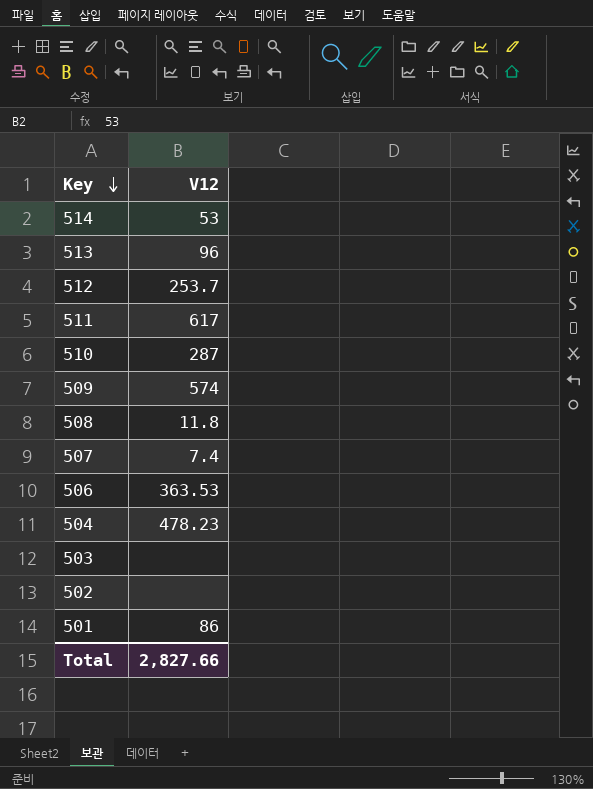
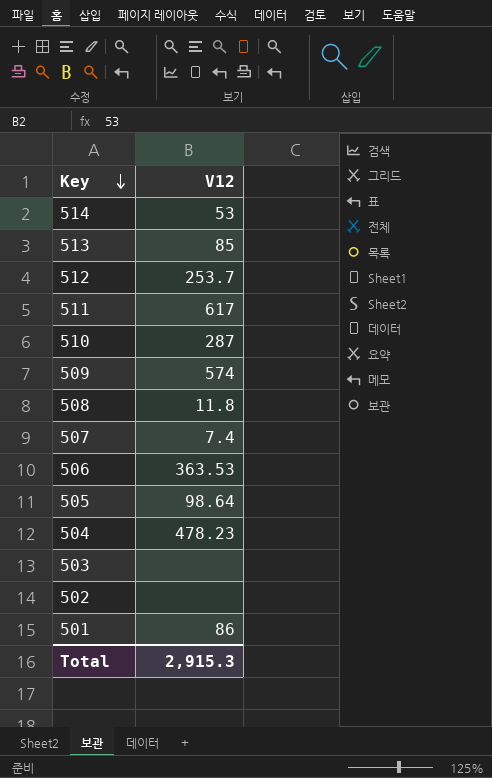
513 | V12: 96 -> 85
row 505: none -> 98.64
Total | V12: 2,827.66 -> 2,915.3

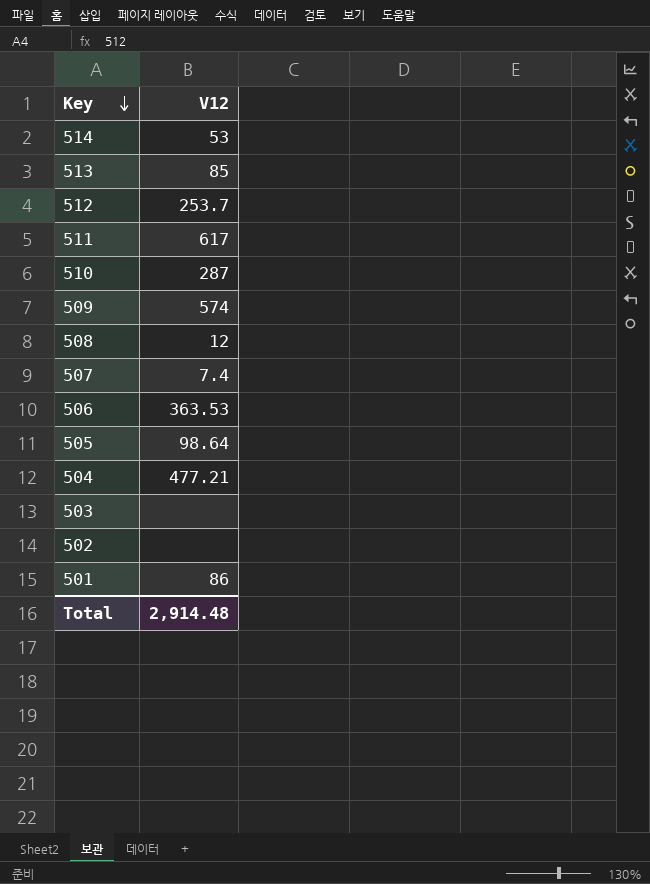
508 | V12: 11.8 -> 12
504 | V12: 478.23 -> 477.21
Total | V12: 2,915.3 -> 2,914.48

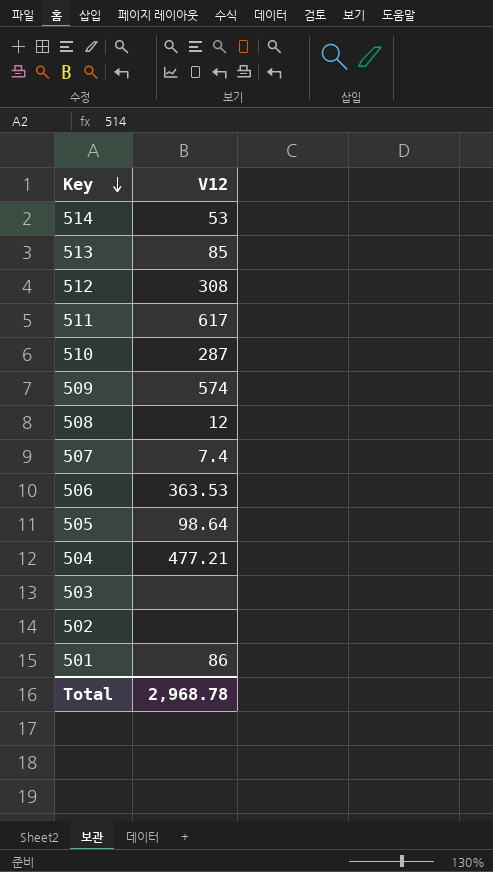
512 | V12: 253.7 -> 308
Total | V12: 2,914.48 -> 2,968.78

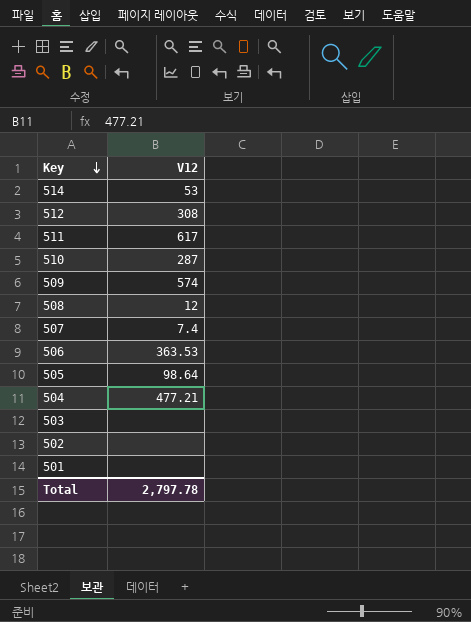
row 513: 85 -> none
501 | V12: 86 -> none
Total | V12: 2,968.78 -> 2,797.78

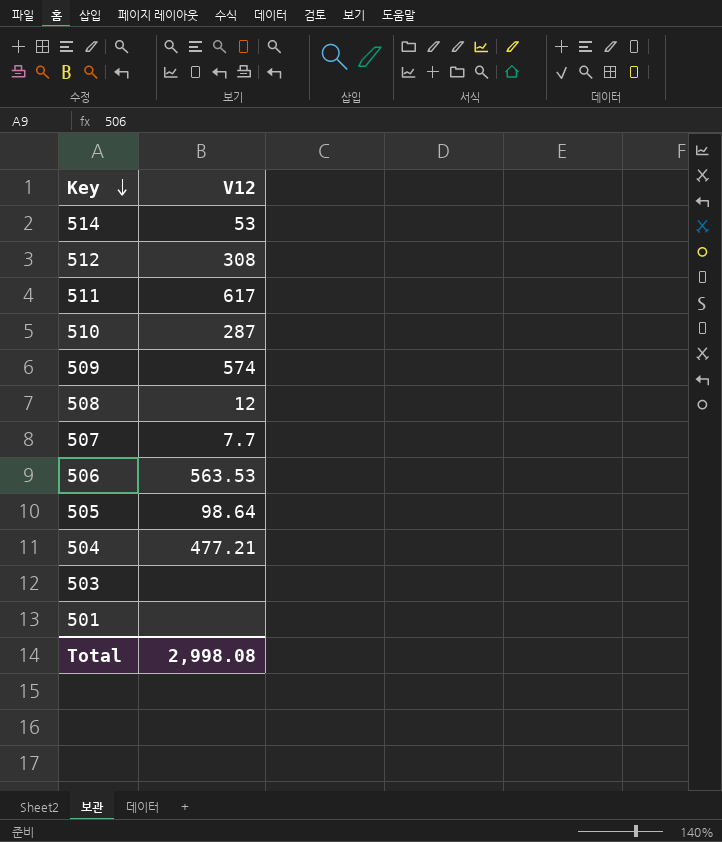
row 502: none -> none
507 | V12: 7.4 -> 7.7
506 | V12: 363.53 -> 563.53
Total | V12: 2,797.78 -> 2,998.08

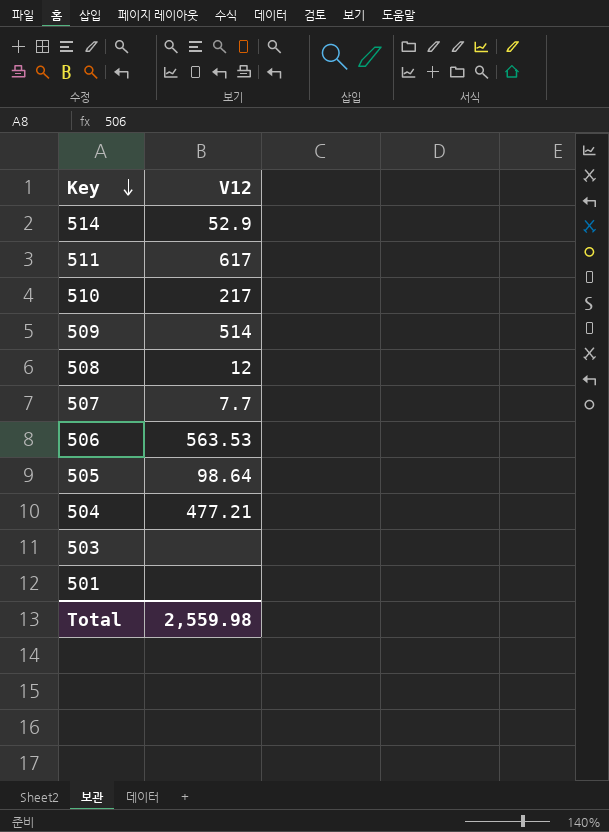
row 512: 308 -> none
514 | V12: 53 -> 52.9
510 | V12: 287 -> 217
509 | V12: 574 -> 514
Total | V12: 2,998.08 -> 2,559.98

